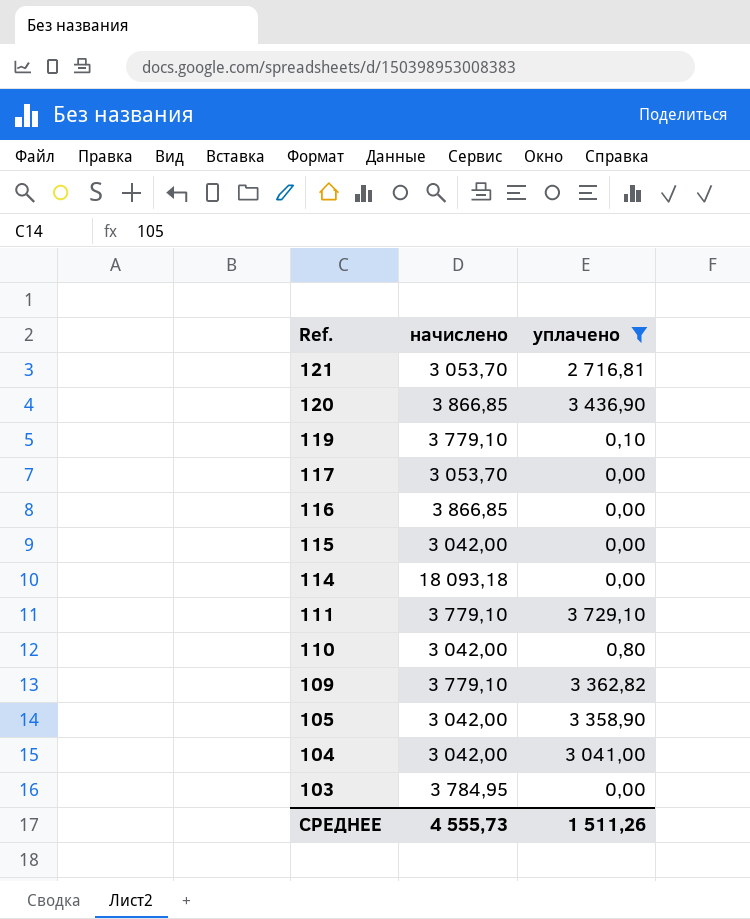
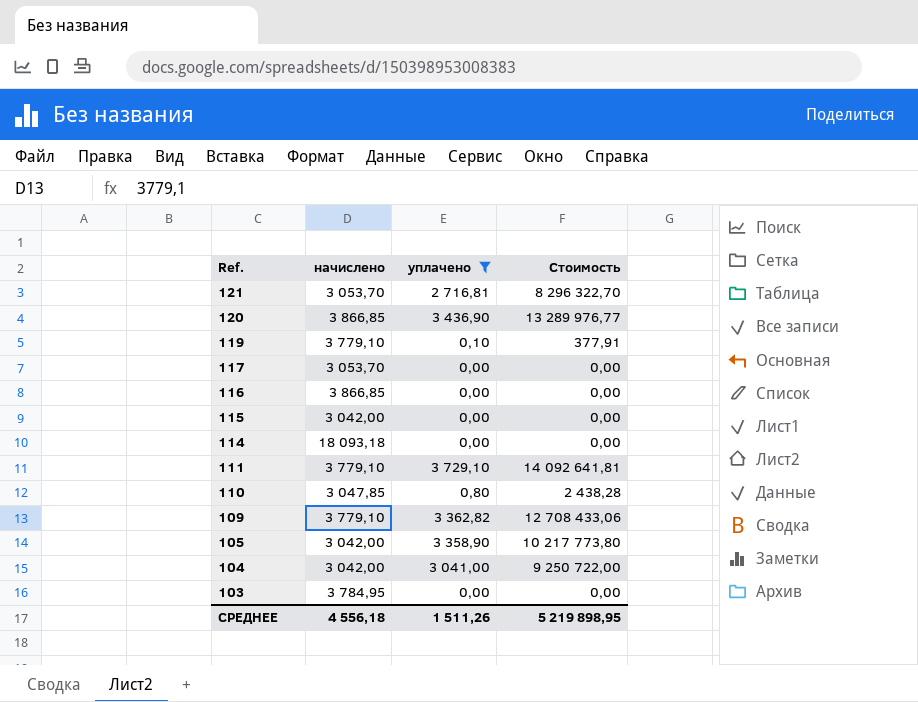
column Стоимость | formula: none -> [начислено] * [уплачено]
110 | начислено: 3 042,00 -> 3 047,85
СРЕДНЕЕ | начислено: 4 555,73 -> 4 556,18

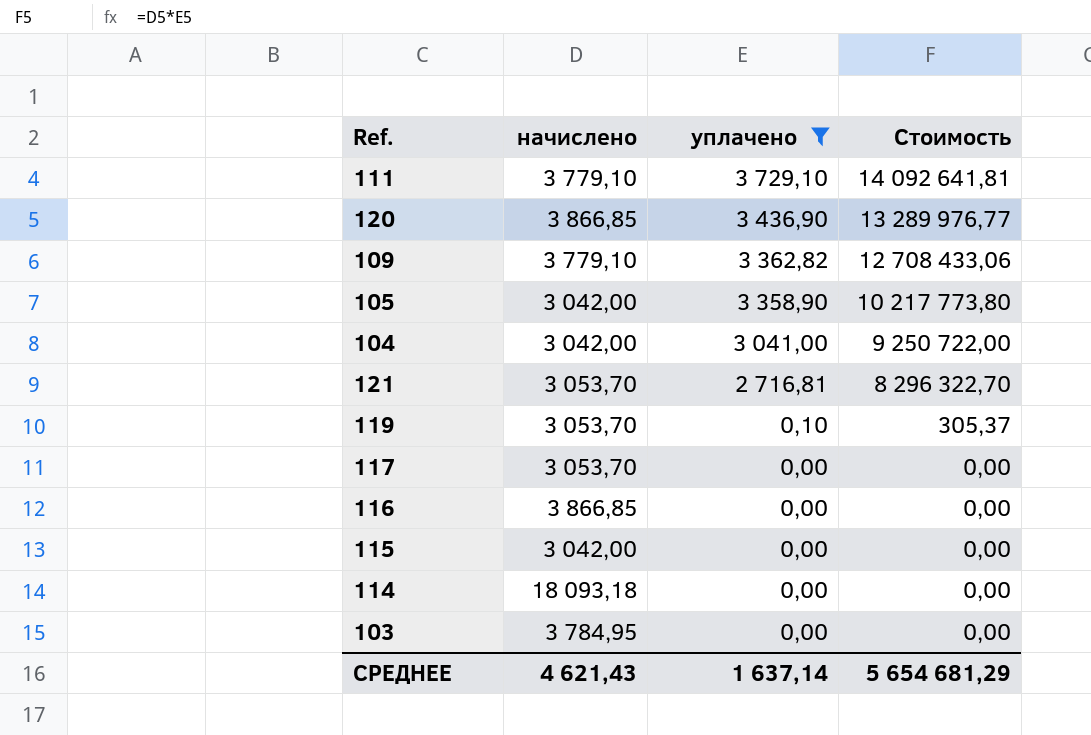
row order: Ref. descending -> уплачено descending
row 110: 3 047,85 | 0,80 | 2 438,28 -> none
119 | начислено: 3 779,10 -> 3 053,70
119 | Стоимость: 377,91 -> 305,37
СРЕДНЕЕ | начислено: 4 556,18 -> 4 621,43
СРЕДНЕЕ | уплачено: 1 511,26 -> 1 637,14
СРЕДНЕЕ | Стоимость: 5 219 898,95 -> 5 654 681,29

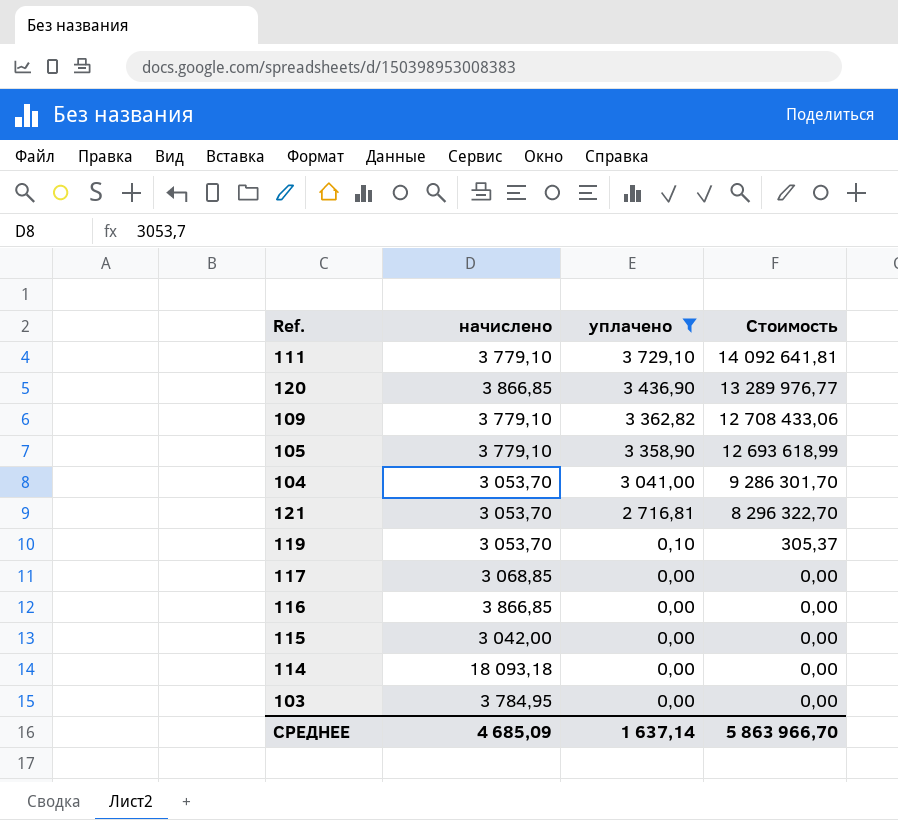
105 | начислено: 3 042,00 -> 3 779,10
105 | Стоимость: 10 217 773,80 -> 12 693 618,99
104 | начислено: 3 042,00 -> 3 053,70
104 | Стоимость: 9 250 722,00 -> 9 286 301,70
117 | начислено: 3 053,70 -> 3 068,85
СРЕДНЕЕ | начислено: 4 621,43 -> 4 685,09
СРЕДНЕЕ | Стоимость: 5 654 681,29 -> 5 863 966,70

